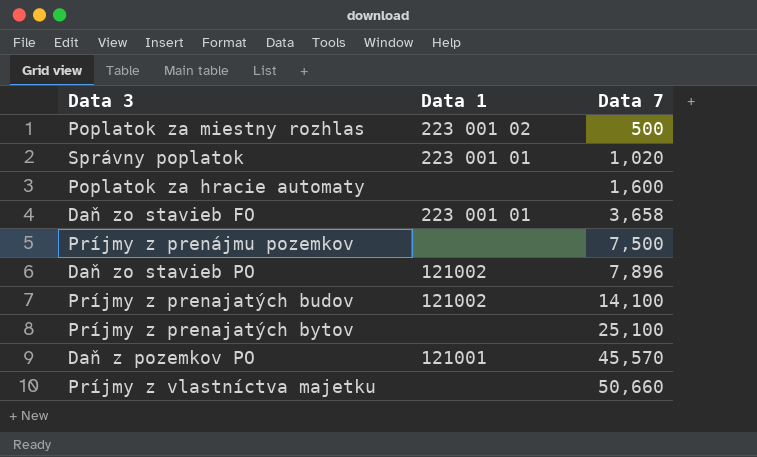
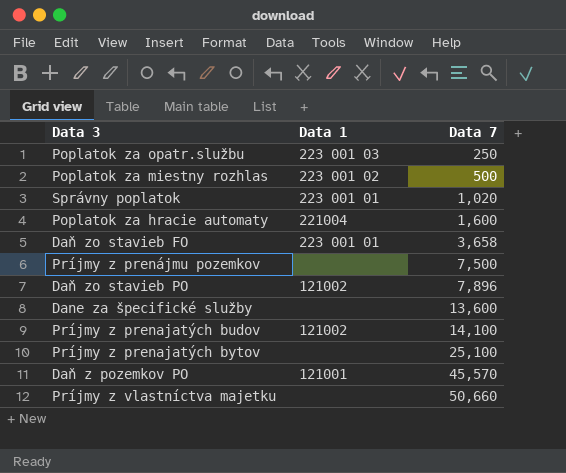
row Poplatok za opatr.službu: none -> 223 001 03 | 250
Poplatok za hracie automaty | Data 1: none -> 221004
row Dane za špecifické služby: none -> none | 13,600

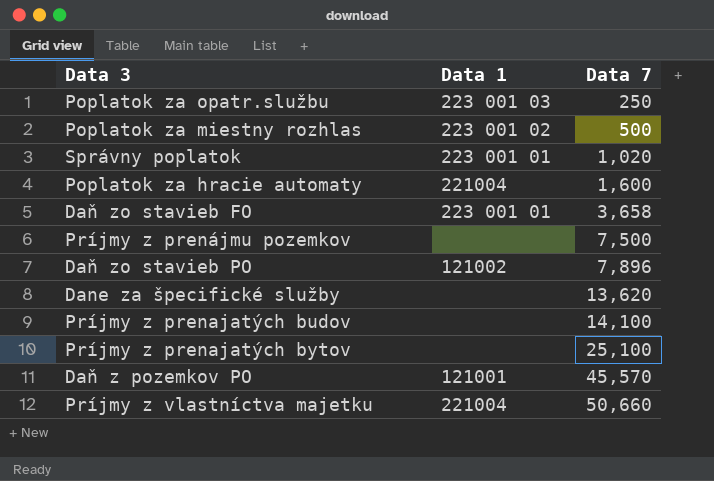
Dane za špecifické služby | Data 7: 13,600 -> 13,620
Príjmy z prenajatých budov | Data 1: 121002 -> none
Príjmy z vlastníctva majetku | Data 1: none -> 221004

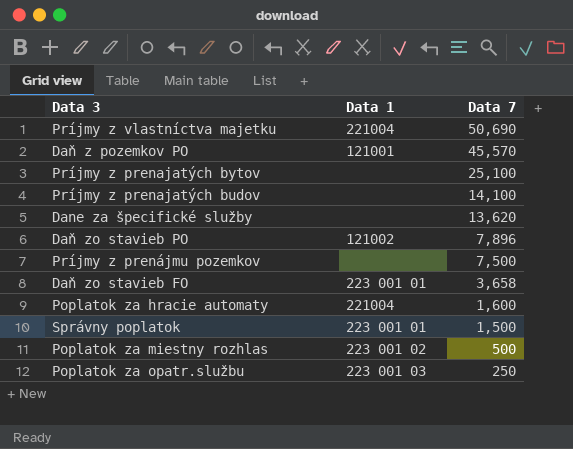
row order: Data 7 ascending -> Data 7 descending
Príjmy z vlastníctva majetku | Data 7: 50,660 -> 50,690
Správny poplatok | Data 7: 1,020 -> 1,500

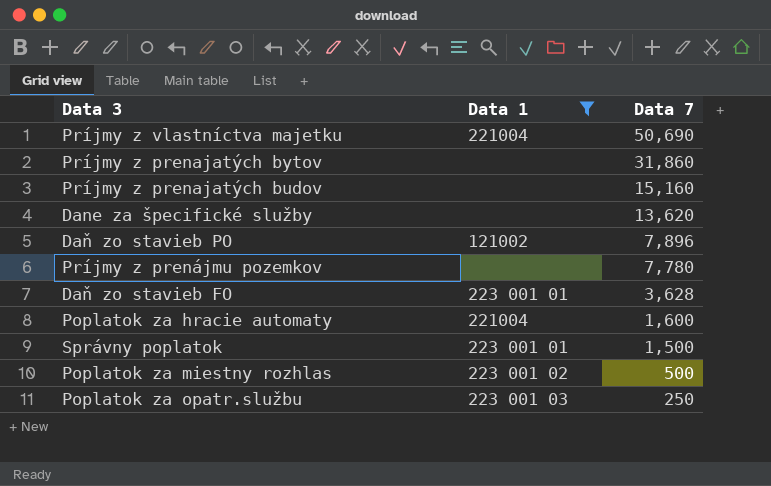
filter: none -> Data 1 != 121001
Príjmy z prenajatých bytov | Data 7: 25,100 -> 31,860
Príjmy z prenajatých budov | Data 7: 14,100 -> 15,160
Príjmy z prenájmu pozemkov | Data 7: 7,500 -> 7,780
Daň zo stavieb FO | Data 7: 3,658 -> 3,628

